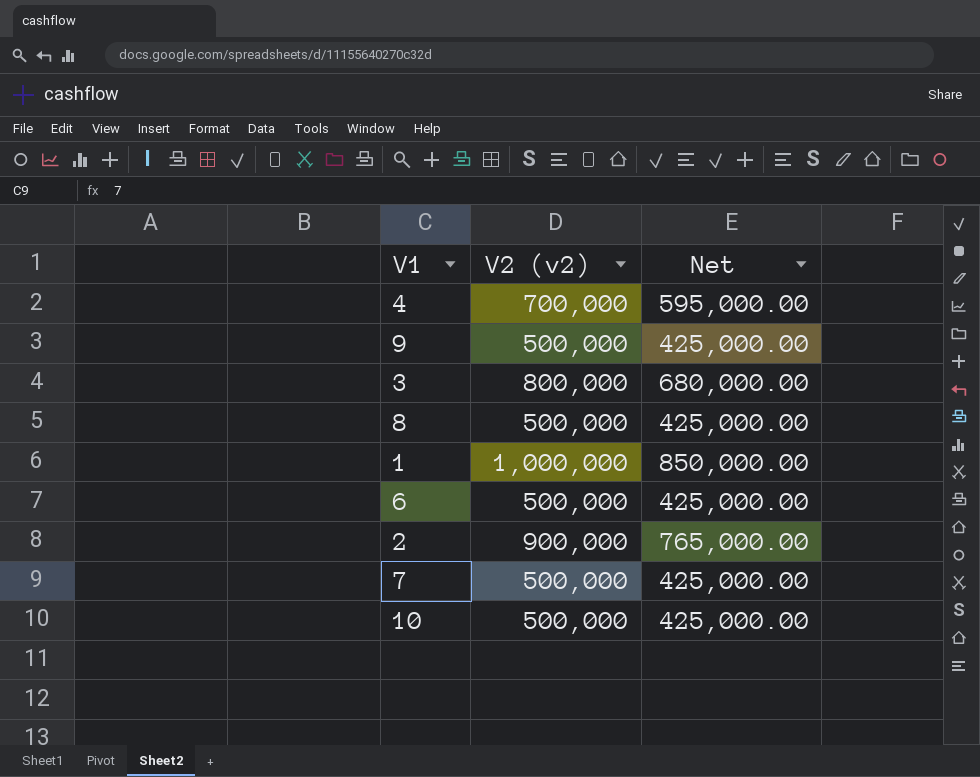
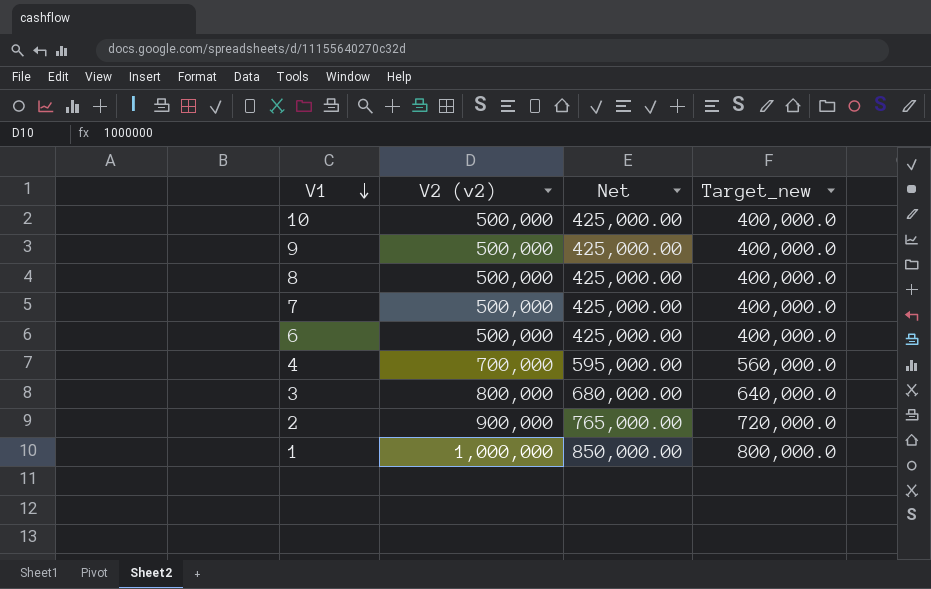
row order: none -> V1 descending
column Target_new | formula: none -> [V2 (v2)] * 0.8

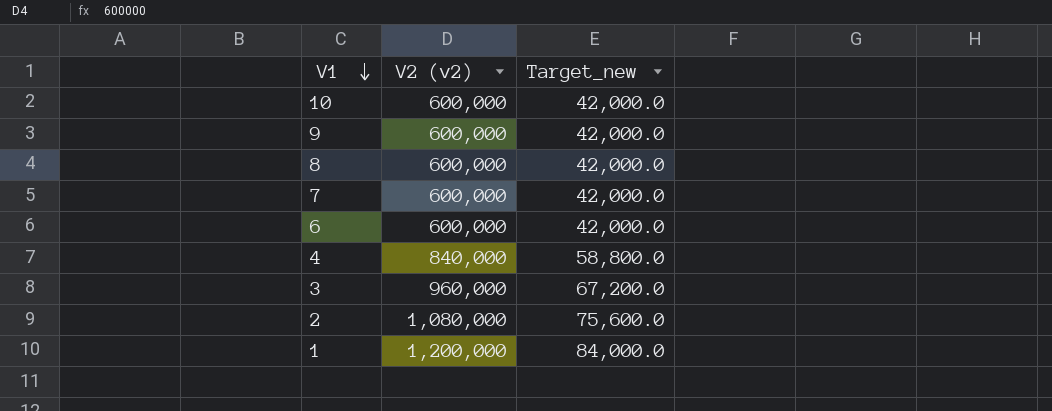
column Net | formula: [V2 (v2)] * 0.85 -> none
column Target_new | formula: [V2 (v2)] * 0.8 -> [V2 (v2)] * 0.07
10 | V2 (v2): 500,000 -> 600,000
9 | V2 (v2): 500,000 -> 600,000
8 | V2 (v2): 500,000 -> 600,000
7 | V2 (v2): 500,000 -> 600,000
6 | V2 (v2): 500,000 -> 600,000
4 | V2 (v2): 700,000 -> 840,000
3 | V2 (v2): 800,000 -> 960,000
2 | V2 (v2): 900,000 -> 1,080,000
1 | V2 (v2): 1,000,000 -> 1,200,000

